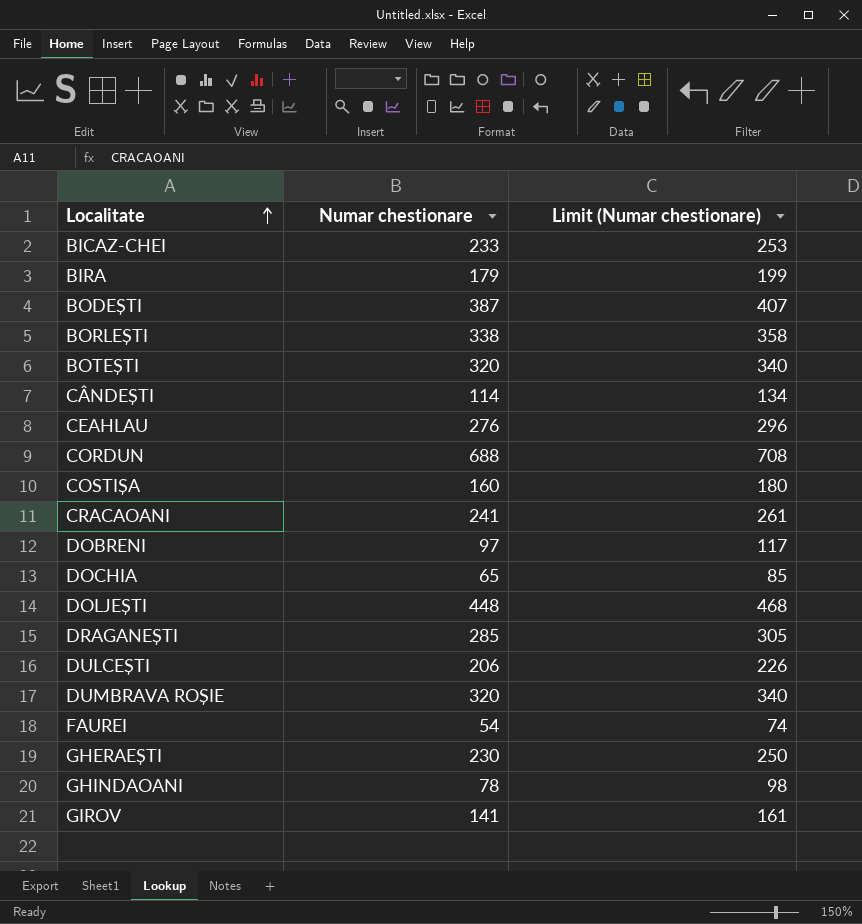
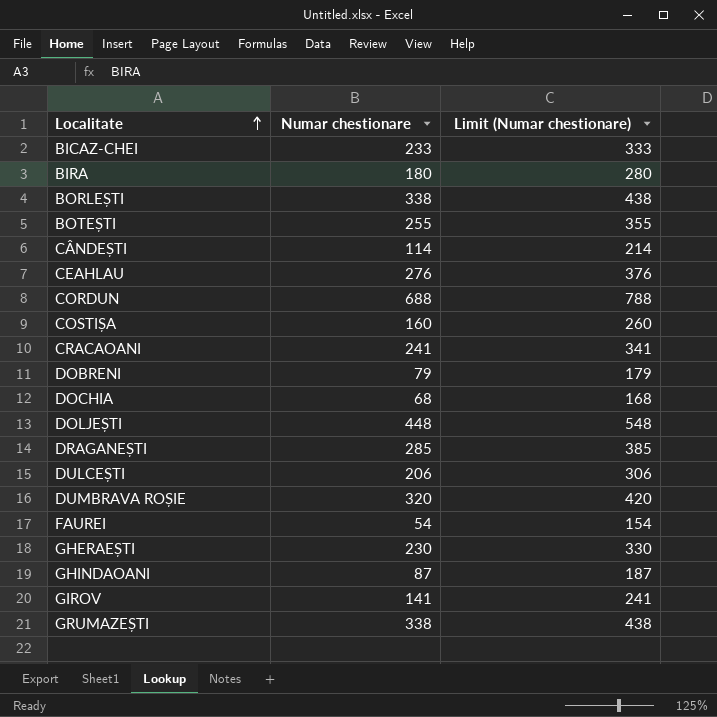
column Limit (Numar chestionare) | formula: [Numar chestionare] + 20 -> [Numar chestionare] + 100
row BODEȘTI: 387 | 407 -> none
BIRA | Numar chestionare: 179 -> 180
BOTEȘTI | Numar chestionare: 320 -> 255
DOBRENI | Numar chestionare: 97 -> 79
DOCHIA | Numar chestionare: 65 -> 68
GHINDAOANI | Numar chestionare: 78 -> 87
row GRUMAZEȘTI: none -> 338 | 438

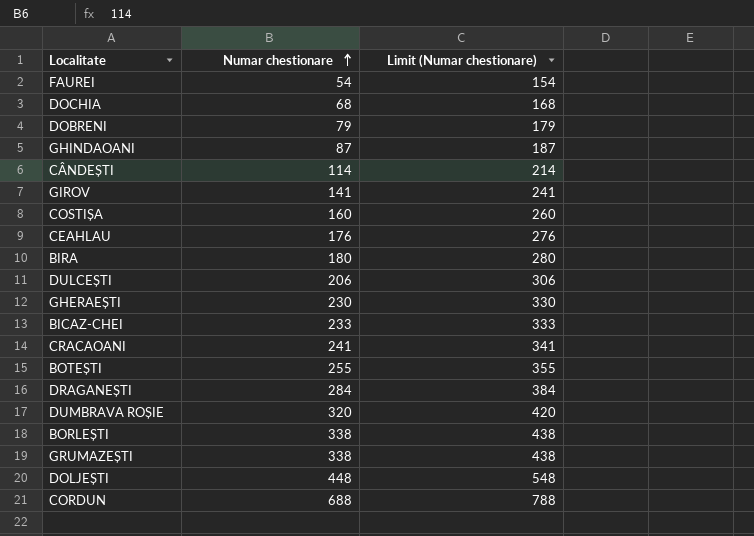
row order: Localitate ascending -> Numar chestionare ascending
CEAHLAU | Numar chestionare: 276 -> 176
CEAHLAU | Limit (Numar chestionare): 376 -> 276
DRAGANEȘTI | Numar chestionare: 285 -> 284
DRAGANEȘTI | Limit (Numar chestionare): 385 -> 384

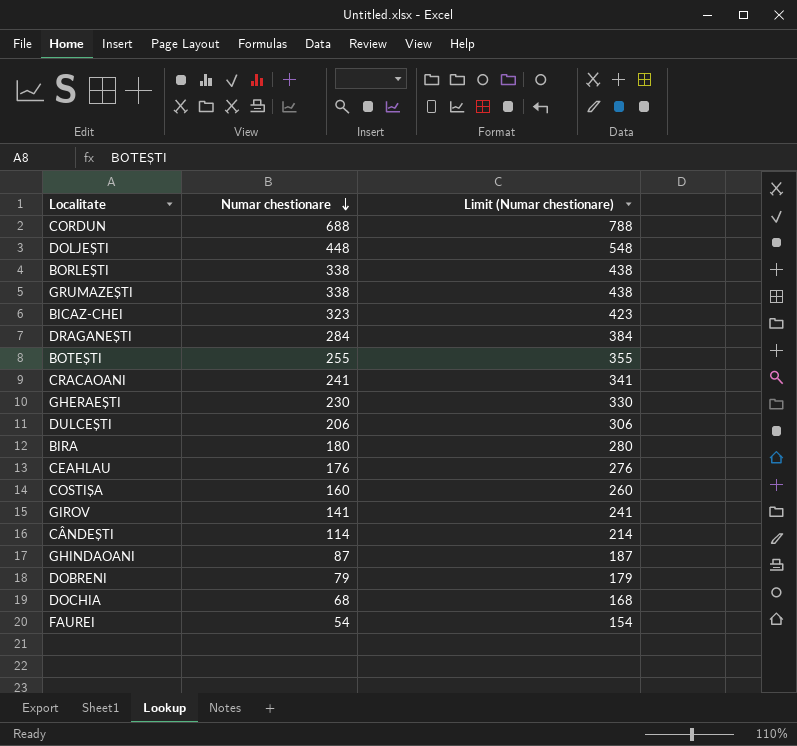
row order: Numar chestionare ascending -> Numar chestionare descending
row DUMBRAVA ROȘIE: 320 | 420 -> none
BICAZ-CHEI | Numar chestionare: 233 -> 323
BICAZ-CHEI | Limit (Numar chestionare): 333 -> 423

